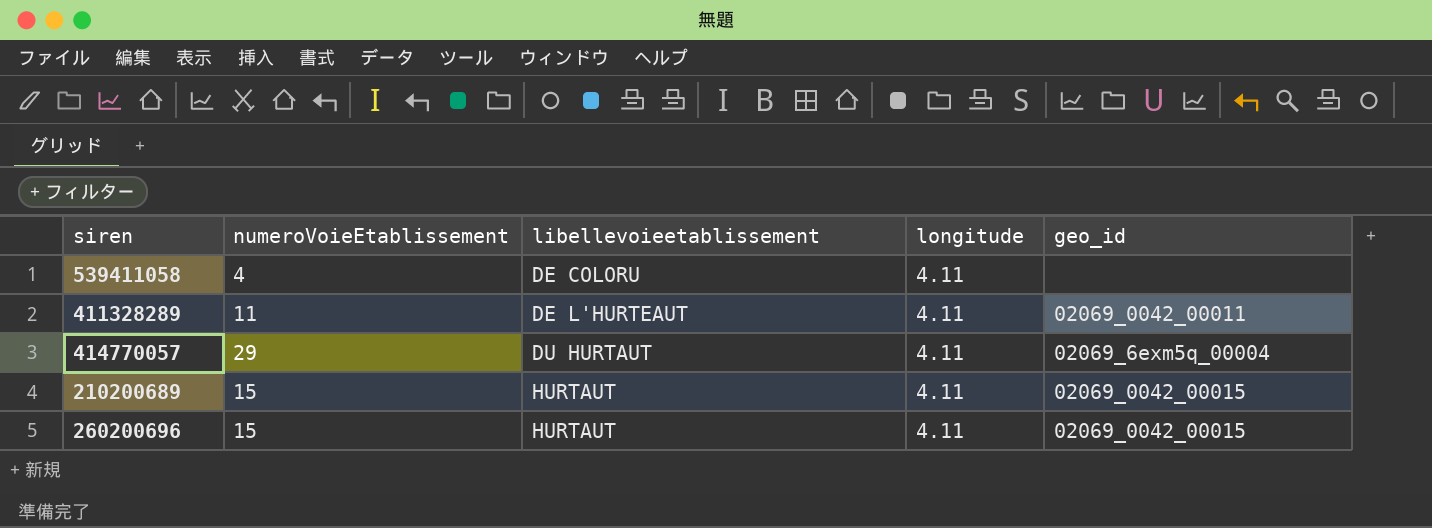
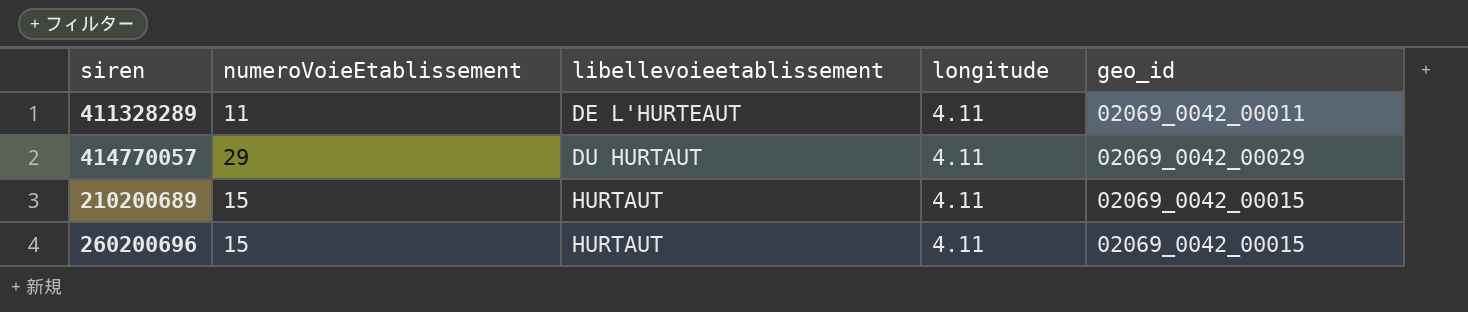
row 539411058: 4 | DE COLORU | 4.11 | none -> none
414770057 | geo_id: 02069_6exm5q_00004 -> 02069_0042_00029

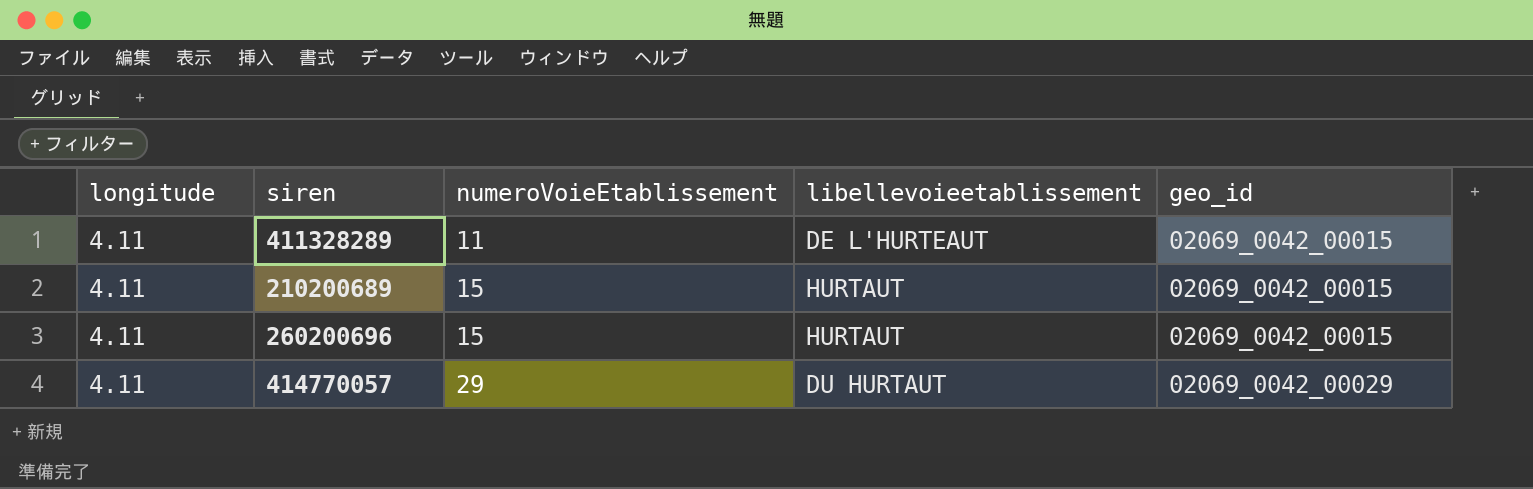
row order: libellevoieetablissement ascending -> numeroVoieEtablissement ascending
column longitude | position: 4 -> 1
411328289 | geo_id: 02069_0042_00011 -> 02069_0042_00015

